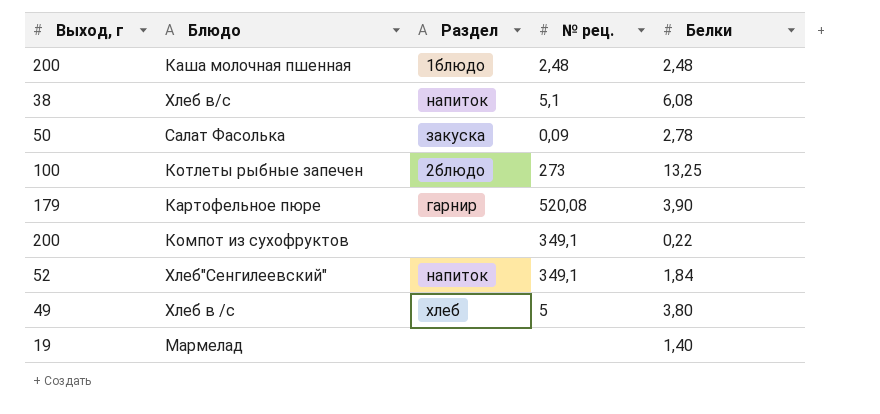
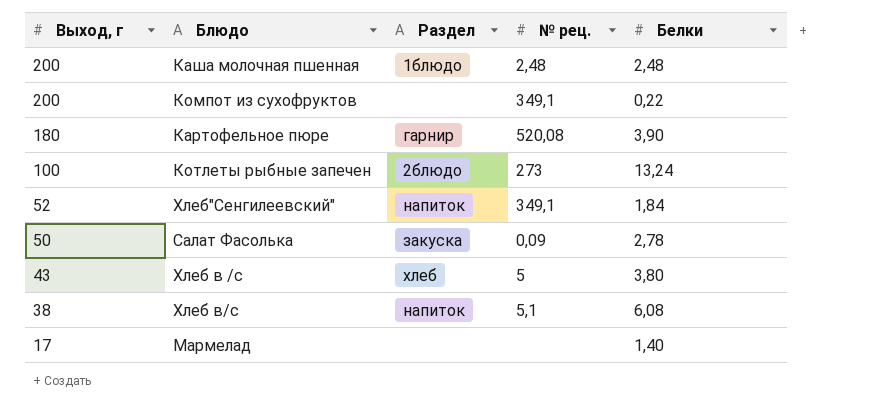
row order: none -> Выход, г descending
Картофельное пюре | Выход, г: 179 -> 180
Котлеты рыбные запечен | Белки: 13,25 -> 13,24
Хлеб в /с | Выход, г: 49 -> 43
Мармелад | Выход, г: 19 -> 17

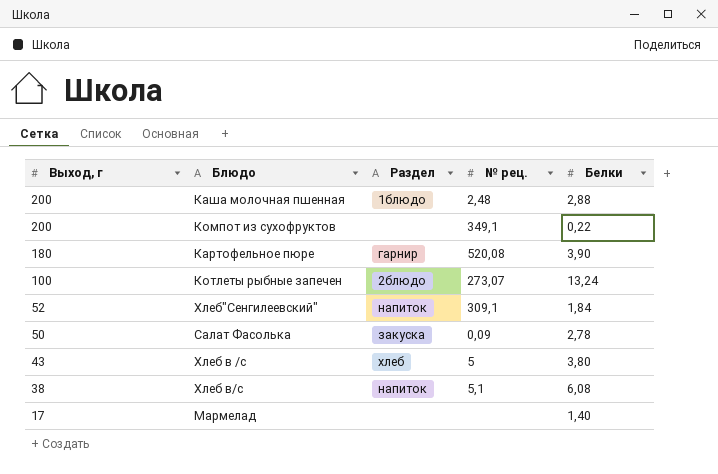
Каша молочная пшенная | Белки: 2,48 -> 2,88
Котлеты рыбные запечен | № рец.: 273 -> 273,07
Хлеб"Сенгилеевский" | № рец.: 349,1 -> 309,1

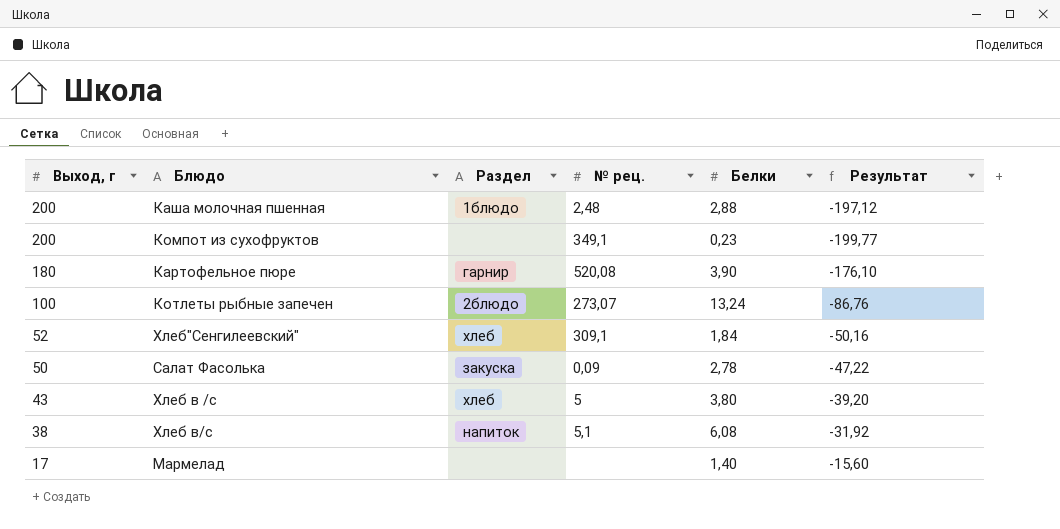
column Результат | formula: none -> [Белки] - [Выход, г]
Компот из сухофруктов | Белки: 0,22 -> 0,23
Хлеб"Сенгилеевский" | Раздел: напиток -> хлеб

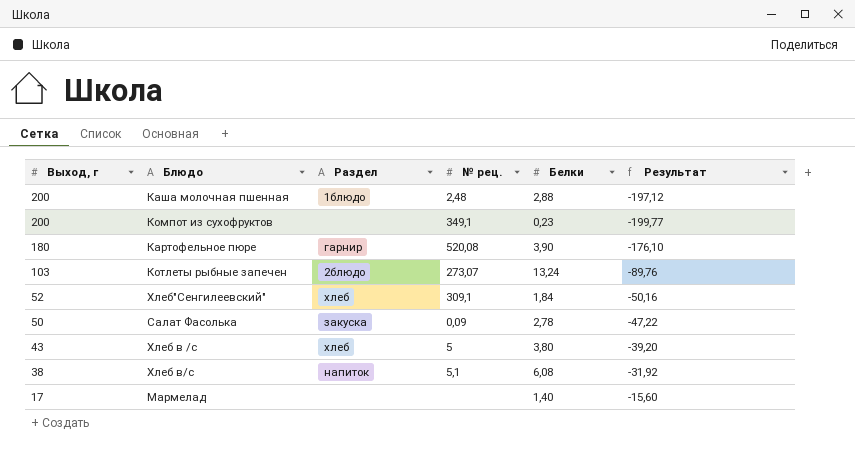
Котлеты рыбные запечен | Выход, г: 100 -> 103
Котлеты рыбные запечен | Результат: -86,76 -> -89,76

